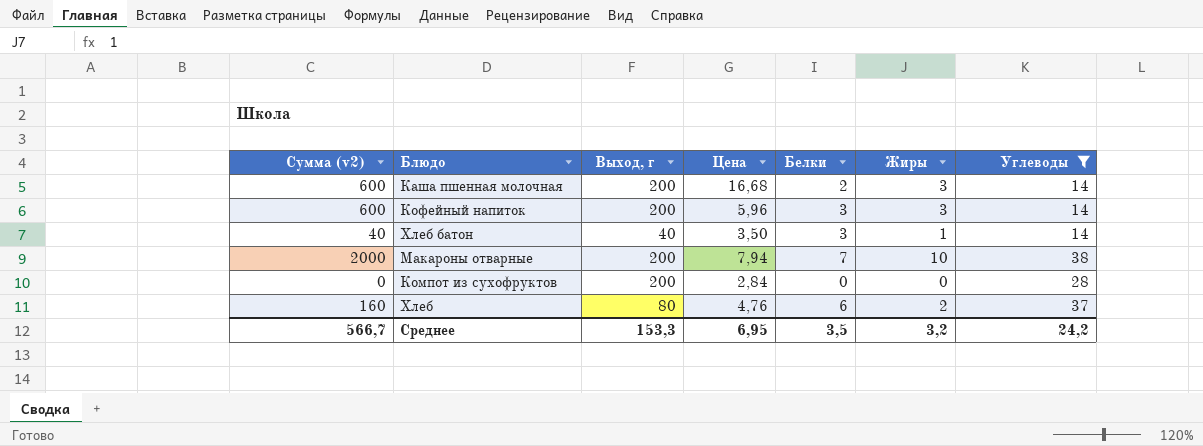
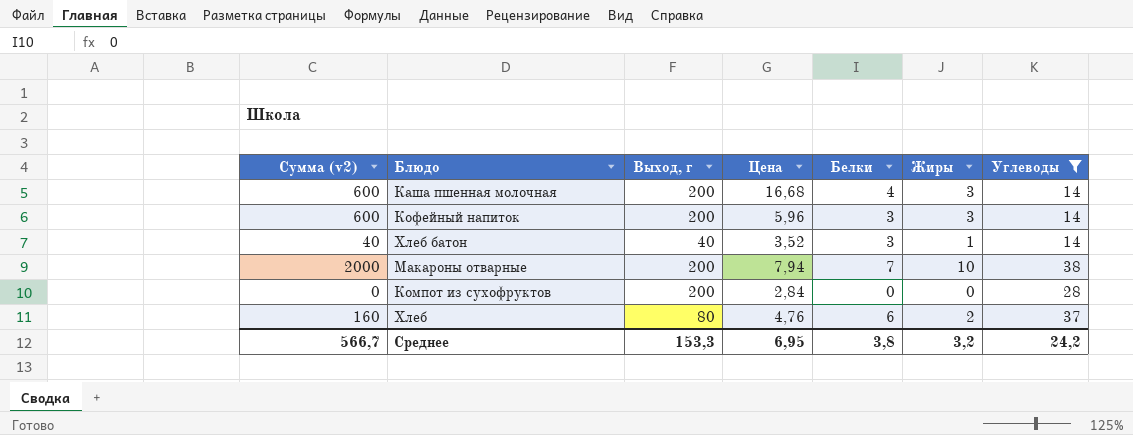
Каша пшенная молочная | Белки: 2 -> 4
Хлеб батон | Цена: 3,50 -> 3,52
Среднее | Белки: 3,5 -> 3,8

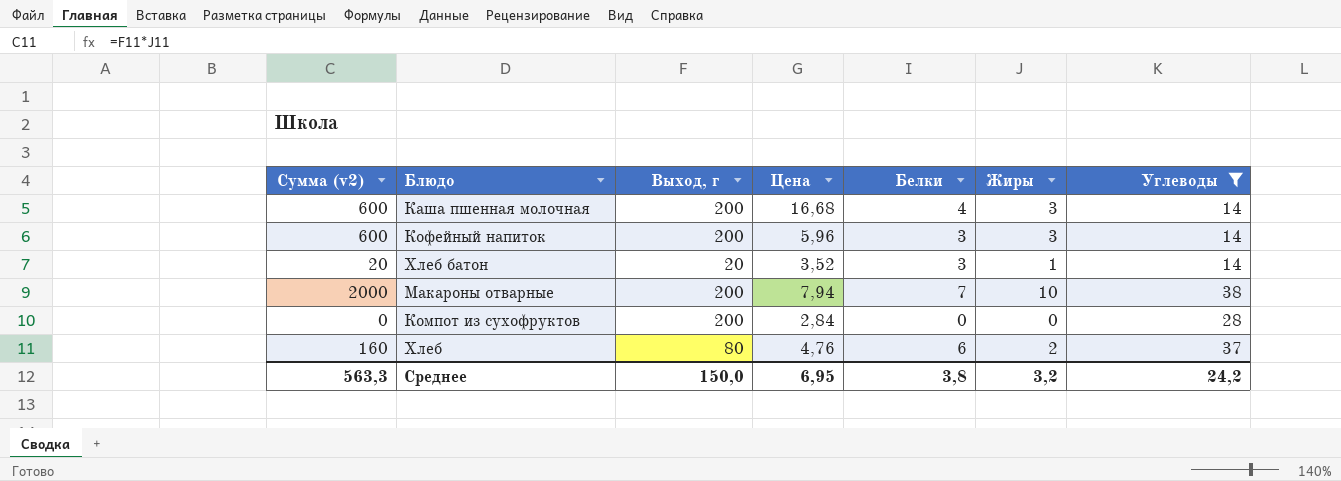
Хлеб батон | Сумма (v2): 40 -> 20
Хлеб батон | Выход, г: 40 -> 20
Среднее | Сумма (v2): 566,7 -> 563,3
Среднее | Выход, г: 153,3 -> 150,0

